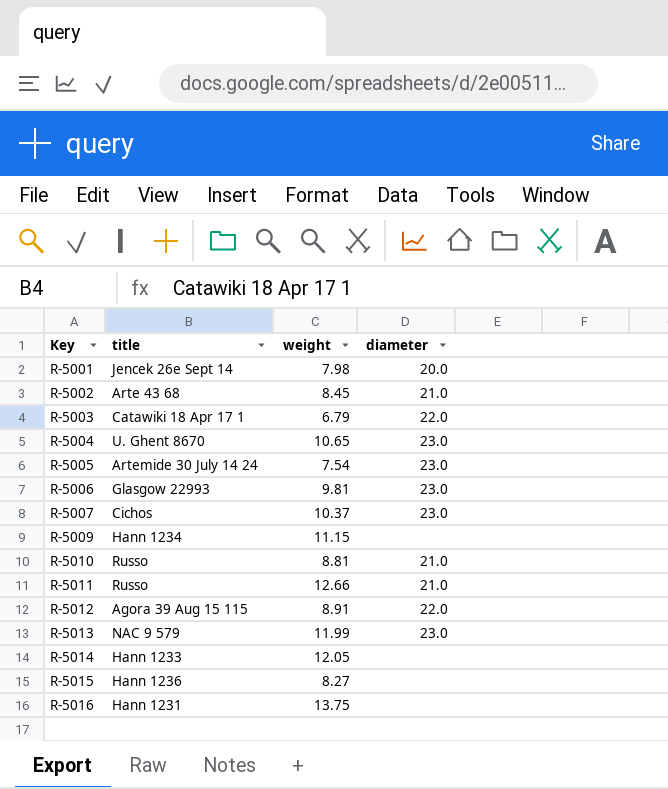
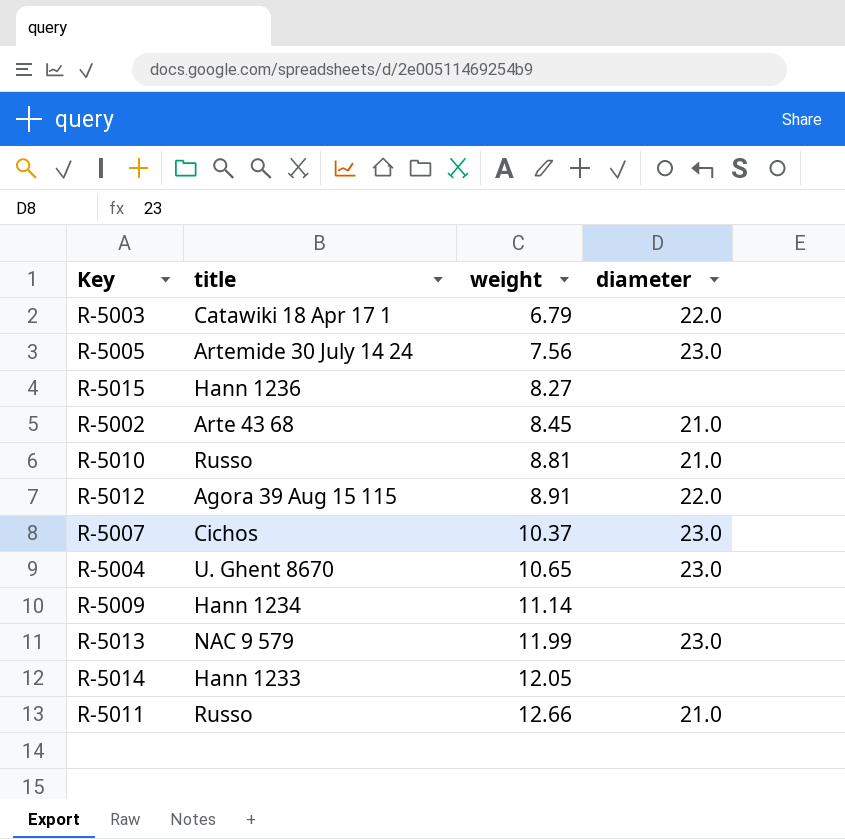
row order: Key ascending -> weight ascending
row R-5001: Jencek 26e Sept 14 | 7.98 | 20.0 -> none
row R-5006: Glasgow 22993 | 9.81 | 23.0 -> none
row R-5016: Hann 1231 | 13.75 | none -> none
R-5005 | weight: 7.54 -> 7.56
R-5009 | weight: 11.15 -> 11.14

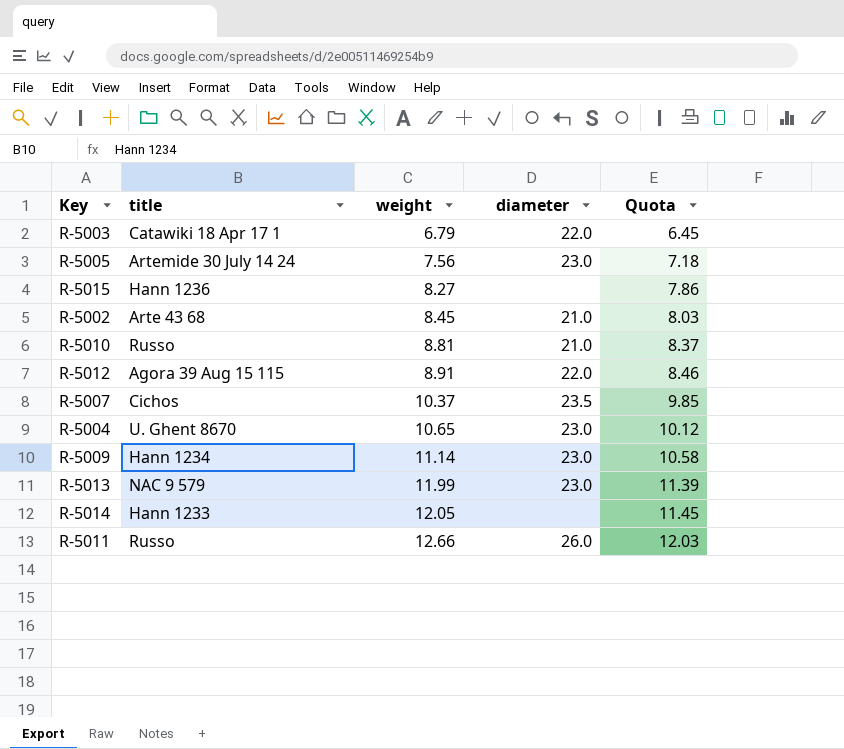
column Quota | formula: none -> [weight] * 0.95
R-5007 | diameter: 23.0 -> 23.5
R-5009 | diameter: none -> 23.0
R-5011 | diameter: 21.0 -> 26.0

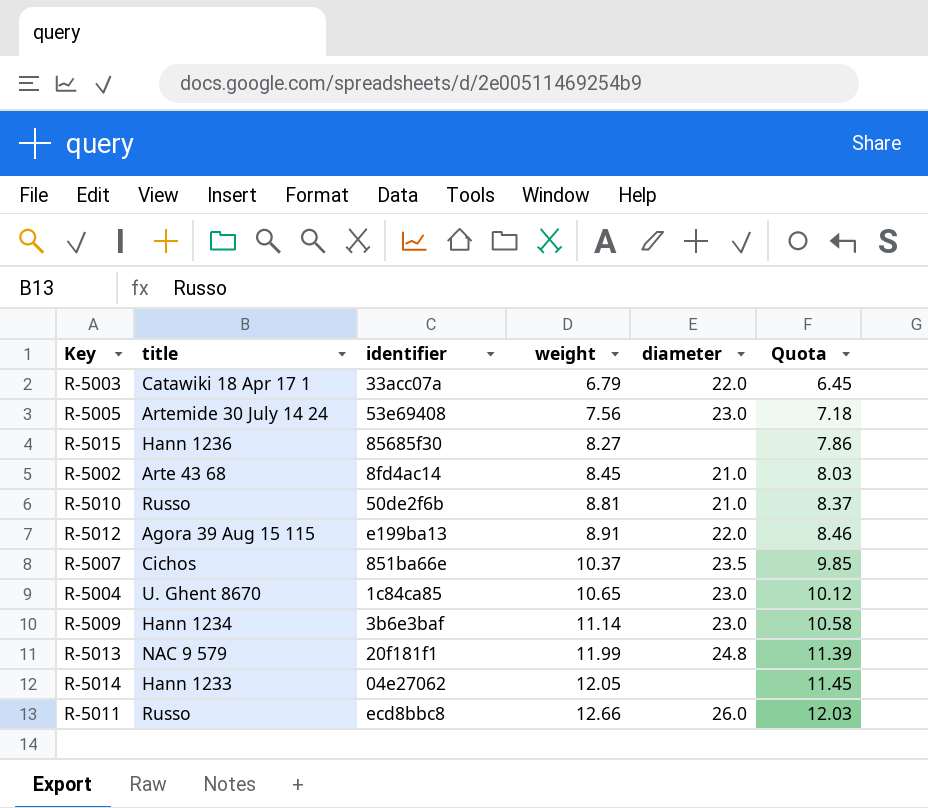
column identifier | position: none -> 3
R-5013 | diameter: 23.0 -> 24.8

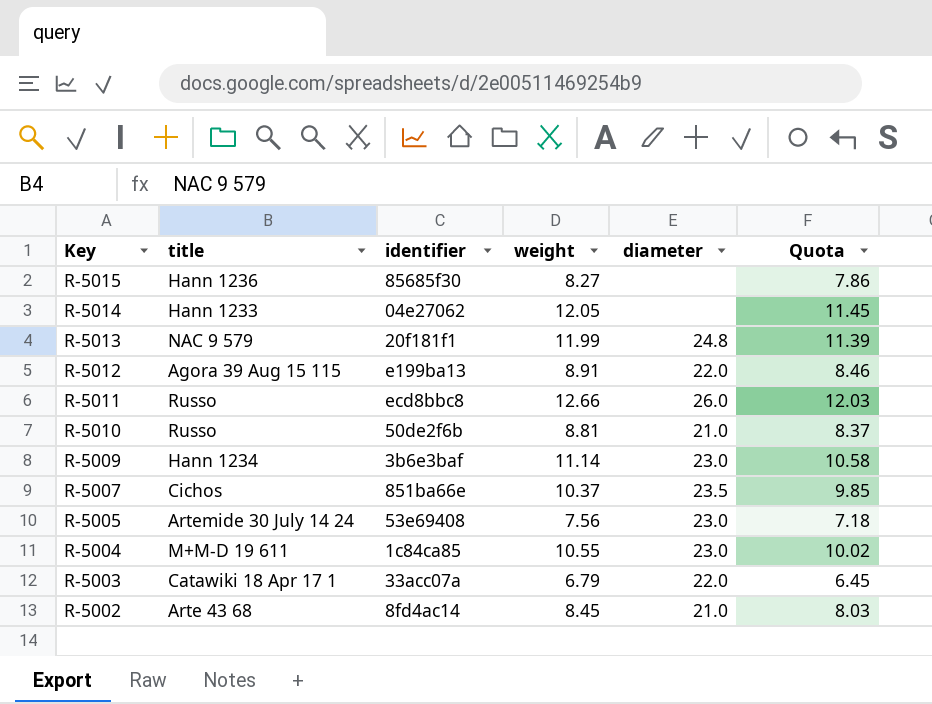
row order: weight ascending -> Key descending
R-5004 | title: U. Ghent 8670 -> M+M-D 19 611
R-5004 | weight: 10.65 -> 10.55
R-5004 | Quota: 10.12 -> 10.02

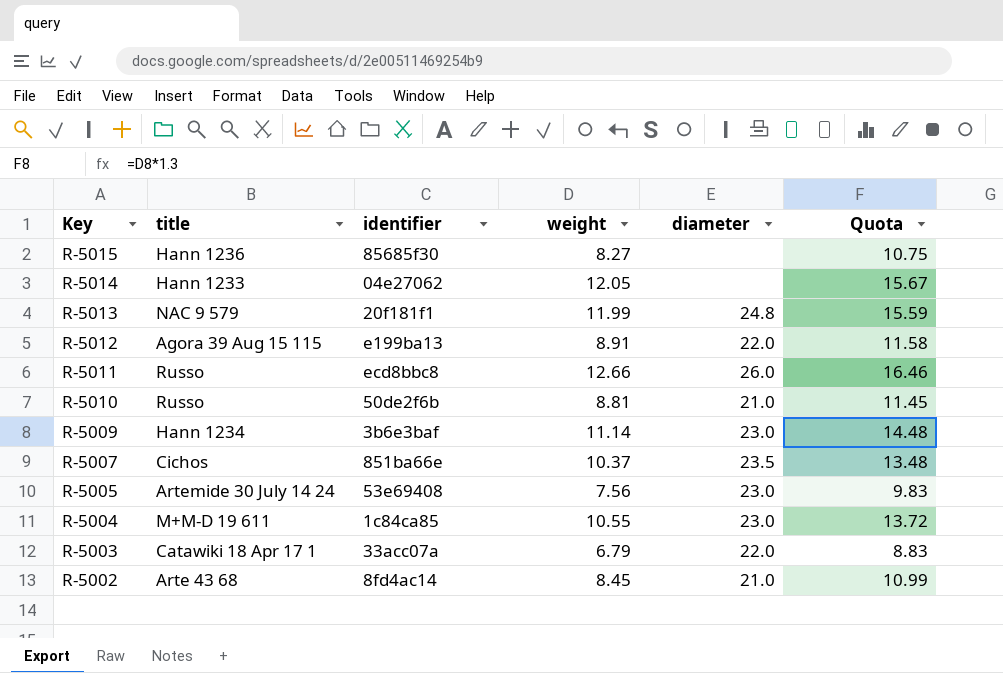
column Quota | formula: [weight] * 0.95 -> [weight] * 1.3

